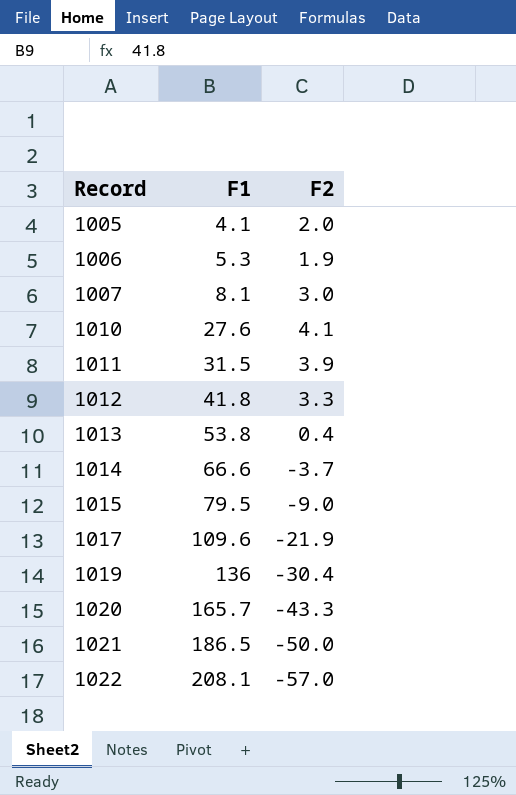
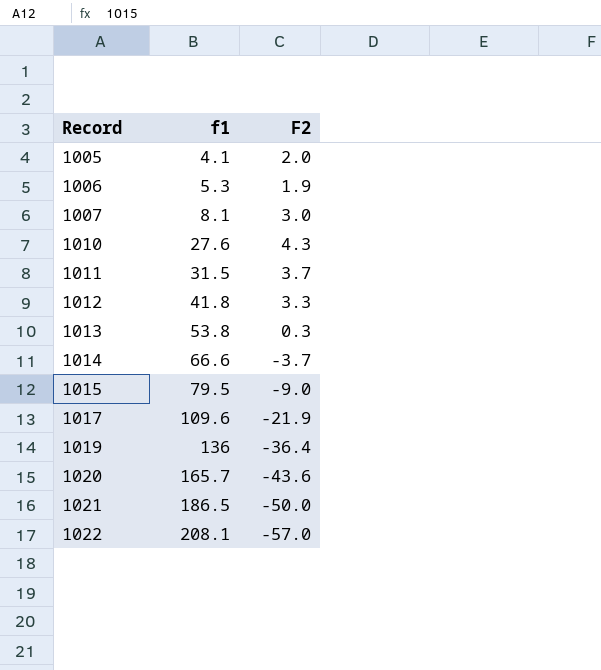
column name: F1 -> f1
1010 | F2: 4.1 -> 4.3
1011 | F2: 3.9 -> 3.7
1013 | F2: 0.4 -> 0.3
1019 | F2: -30.4 -> -36.4
1020 | F2: -43.3 -> -43.6

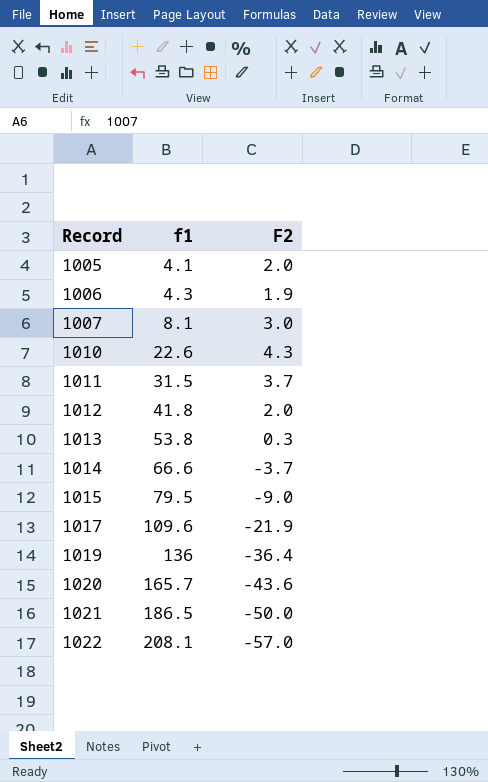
1006 | f1: 5.3 -> 4.3
1010 | f1: 27.6 -> 22.6
1012 | F2: 3.3 -> 2.0

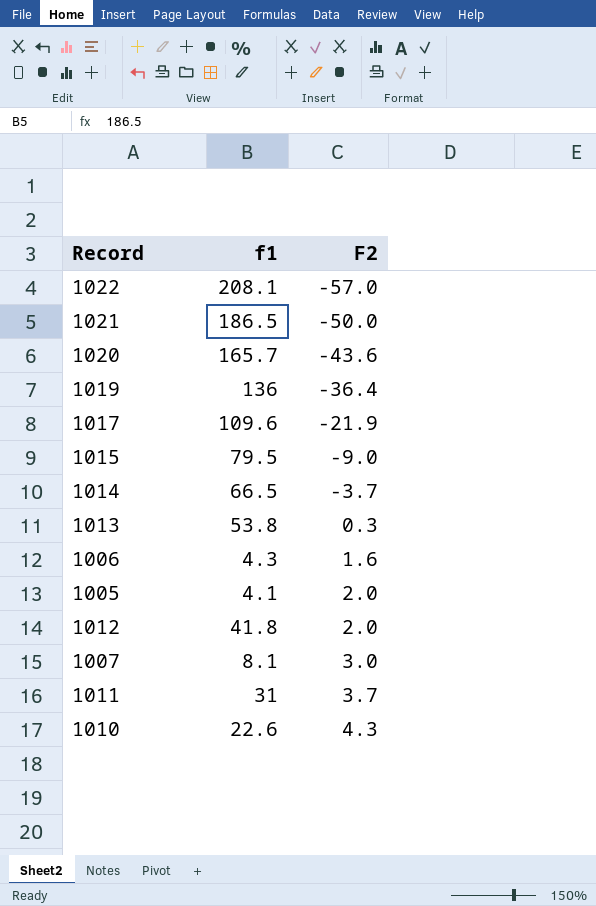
row order: Record ascending -> F2 ascending
1014 | f1: 66.6 -> 66.5
1006 | F2: 1.9 -> 1.6
1011 | f1: 31.5 -> 31

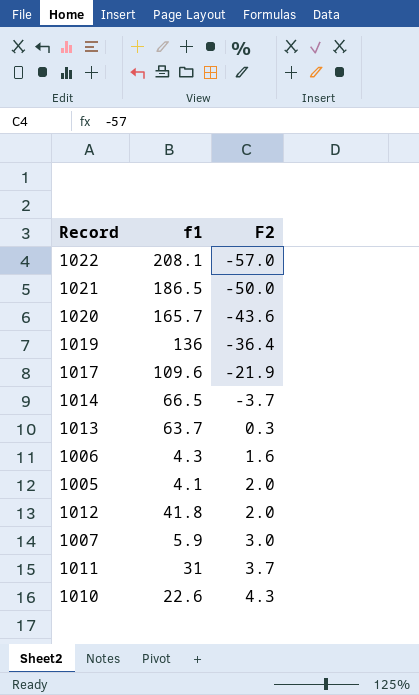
row 1015: 79.5 | -9.0 -> none
1013 | f1: 53.8 -> 63.7
1007 | f1: 8.1 -> 5.9

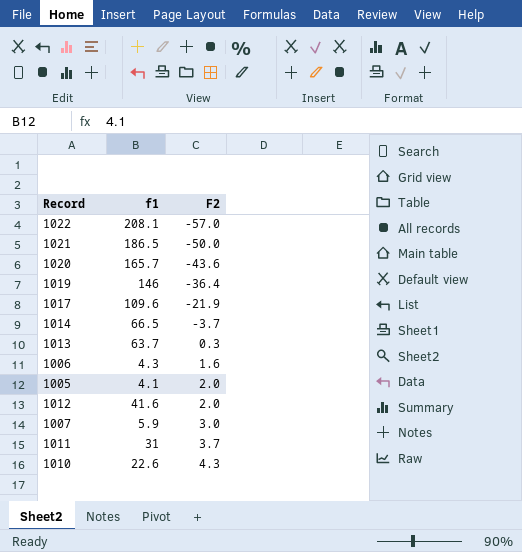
1019 | f1: 136 -> 146
1012 | f1: 41.8 -> 41.6

